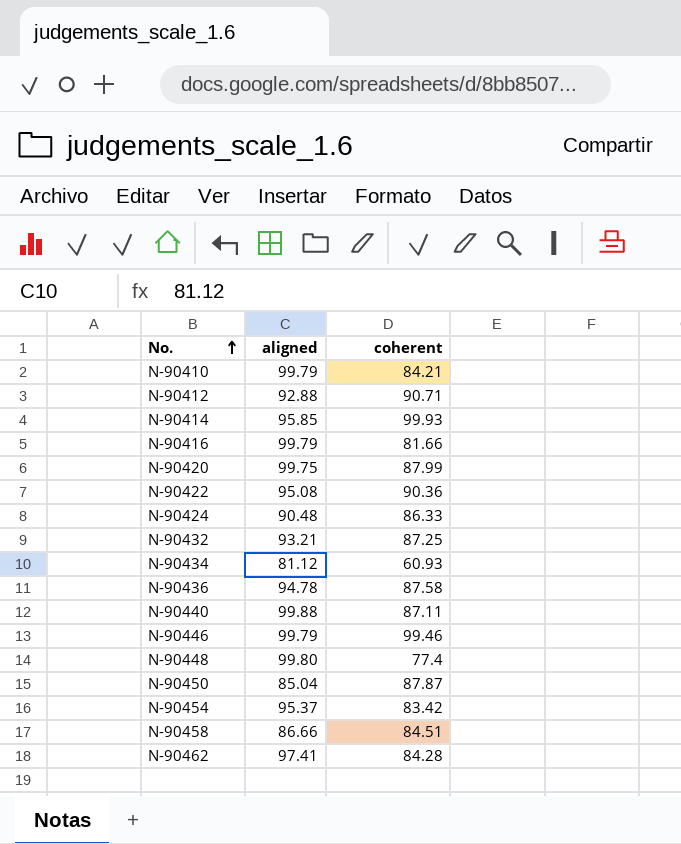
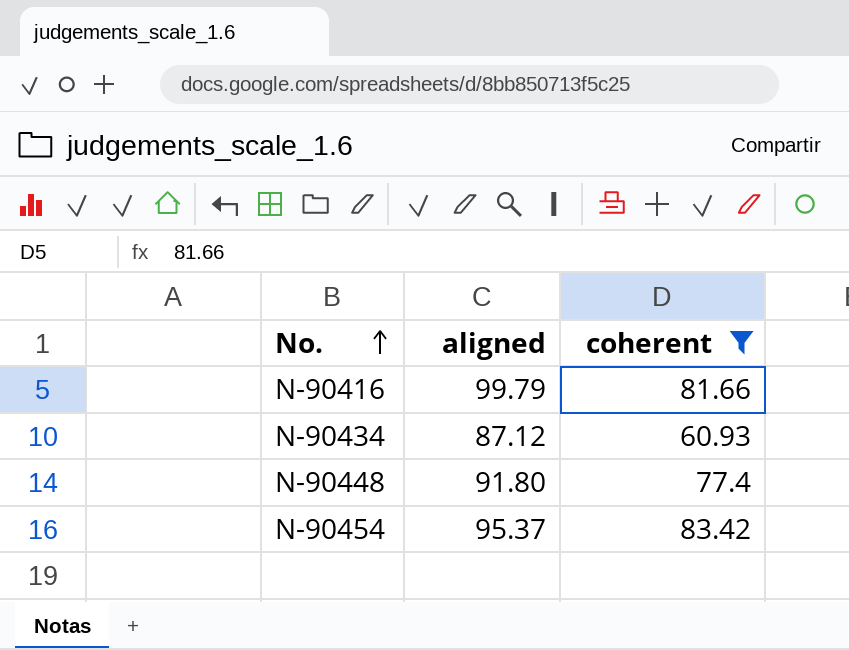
filter: none -> coherent <= 83.42
N-90434 | aligned: 81.12 -> 87.12
N-90448 | aligned: 99.80 -> 91.80

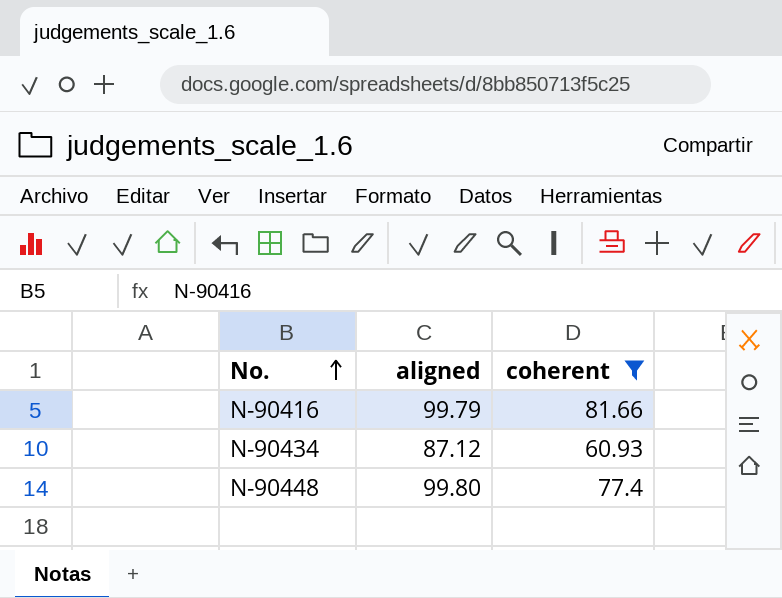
row N-90454: 95.37 | 83.42 -> none
N-90448 | aligned: 91.80 -> 99.80

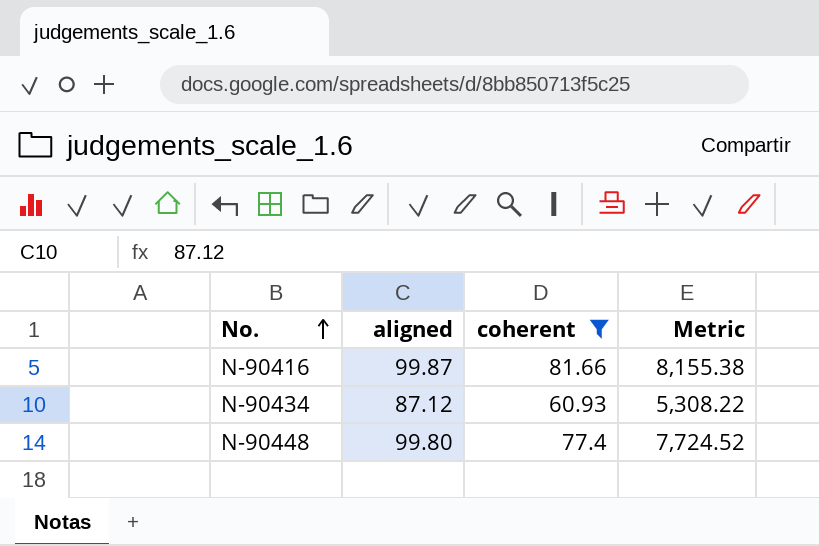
column Metric | formula: none -> [aligned] * [coherent]
N-90416 | aligned: 99.79 -> 99.87

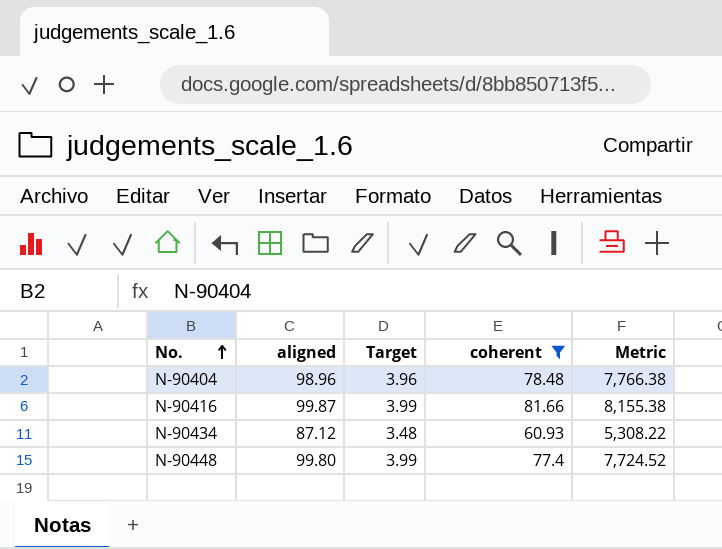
column Target | formula: none -> [aligned] * 0.04
row N-90404: none -> 98.96 | 3.96 | 78.48 | 7,766.38

